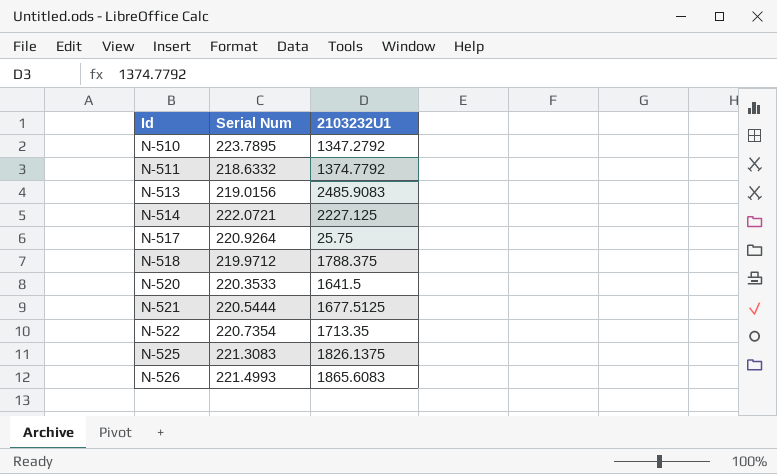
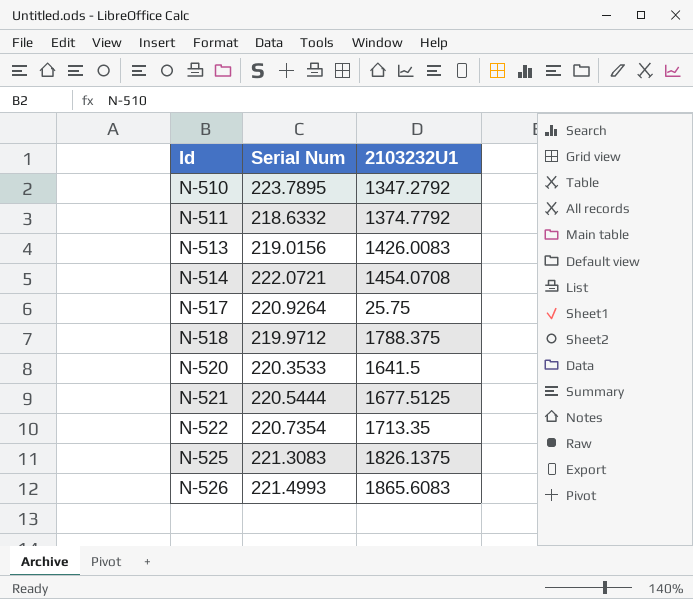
N-513 | 2103232U1: 2485.9083 -> 1426.0083
N-514 | 2103232U1: 2227.125 -> 1454.0708

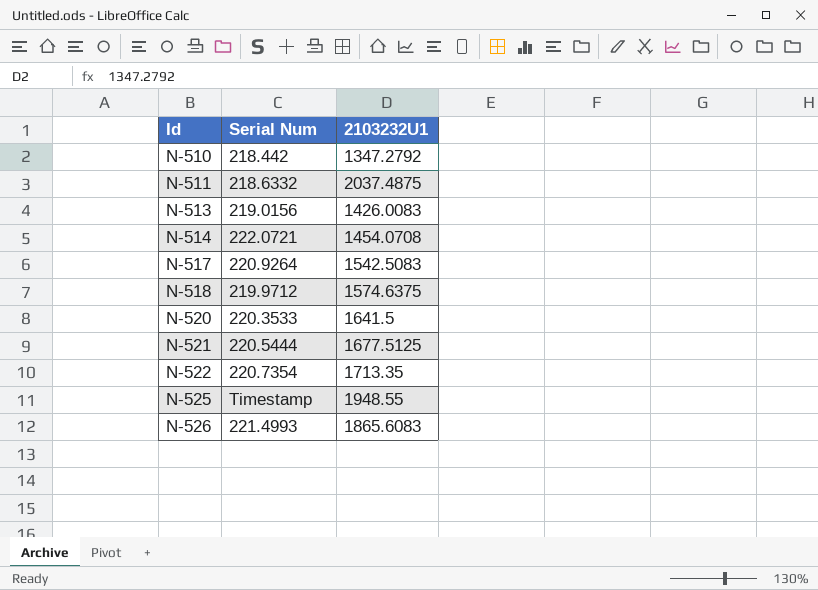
N-510 | Serial Num: 223.7895 -> 218.442
N-511 | 2103232U1: 1374.7792 -> 2037.4875
N-517 | 2103232U1: 25.75 -> 1542.5083
N-518 | 2103232U1: 1788.375 -> 1574.6375
N-525 | Serial Num: 221.3083 -> Timestamp
N-525 | 2103232U1: 1826.1375 -> 1948.55

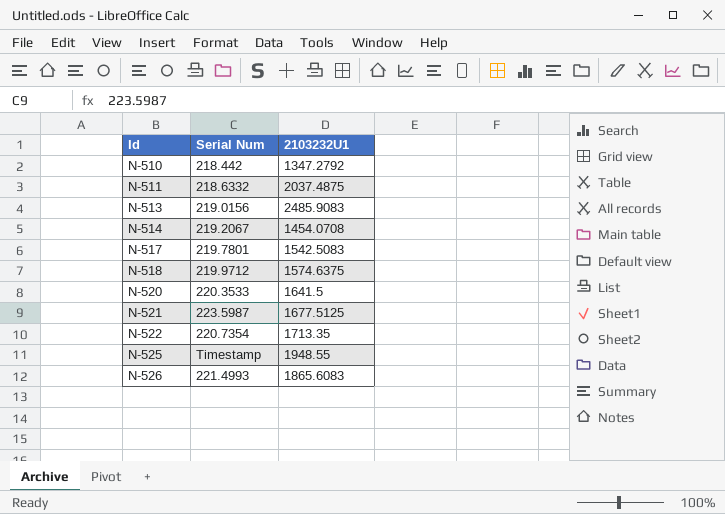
N-513 | 2103232U1: 1426.0083 -> 2485.9083
N-514 | Serial Num: 222.0721 -> 219.2067
N-517 | Serial Num: 220.9264 -> 219.7801
N-521 | Serial Num: 220.5444 -> 223.5987

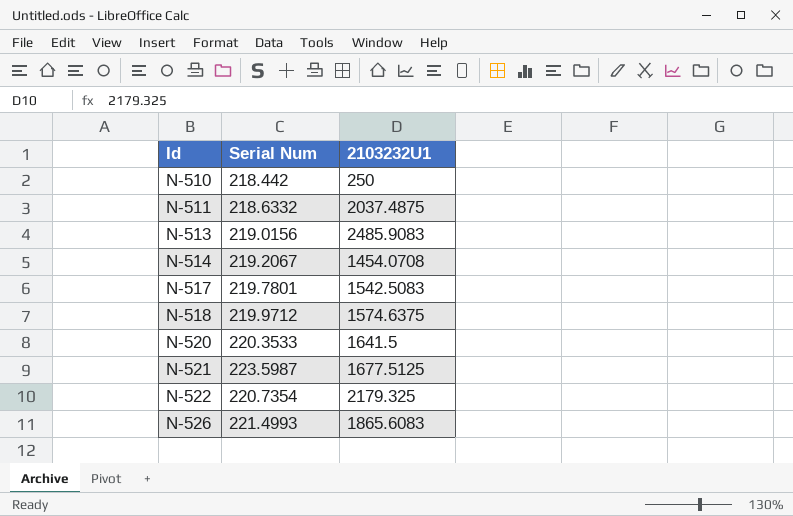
row N-525: Timestamp | 1948.55 -> none
N-510 | 2103232U1: 1347.2792 -> 250
N-522 | 2103232U1: 1713.35 -> 2179.325

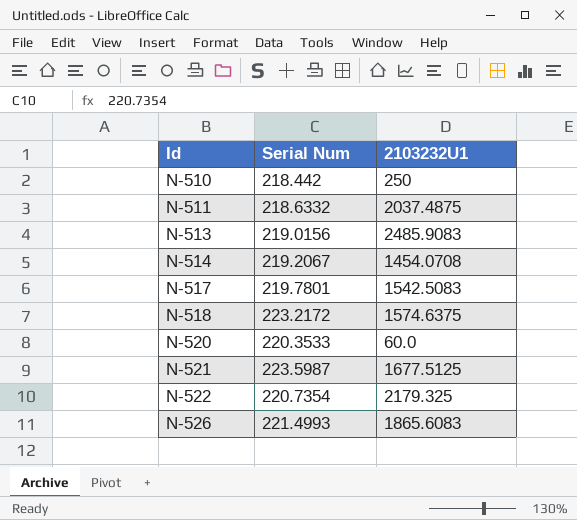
N-518 | Serial Num: 219.9712 -> 223.2172
N-520 | 2103232U1: 1641.5 -> 60.0

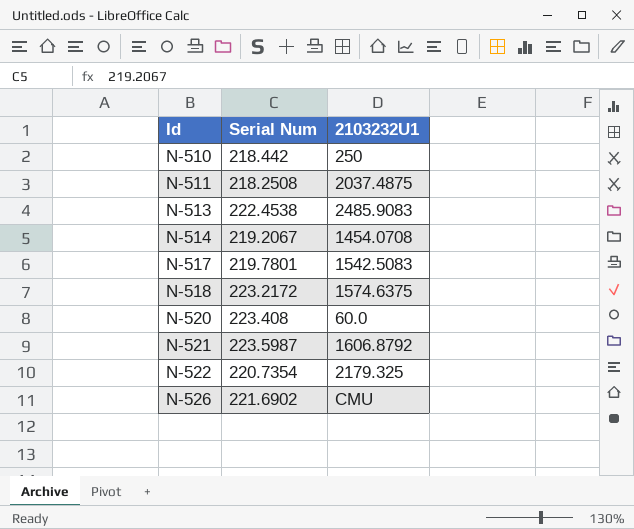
N-511 | Serial Num: 218.6332 -> 218.2508
N-513 | Serial Num: 219.0156 -> 222.4538
N-520 | Serial Num: 220.3533 -> 223.408
N-521 | 2103232U1: 1677.5125 -> 1606.8792
N-526 | Serial Num: 221.4993 -> 221.6902
N-526 | 2103232U1: 1865.6083 -> CMU

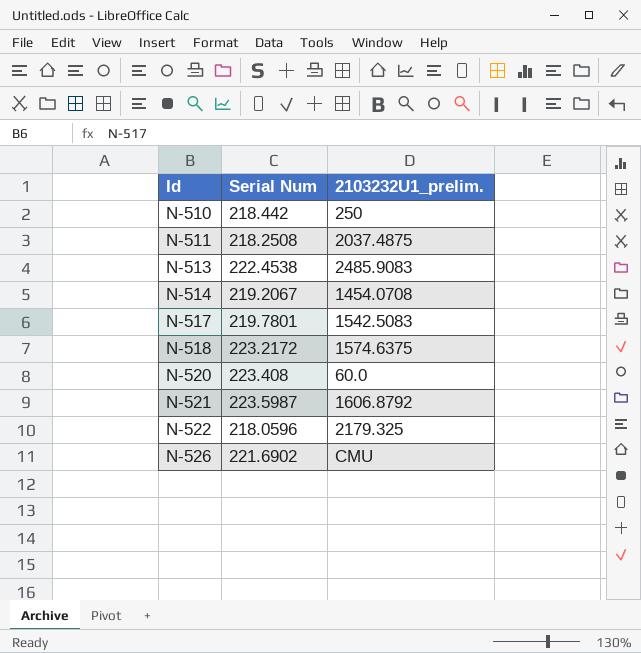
column name: 2103232U1 -> 2103232U1_prelim.
N-522 | Serial Num: 220.7354 -> 218.0596

